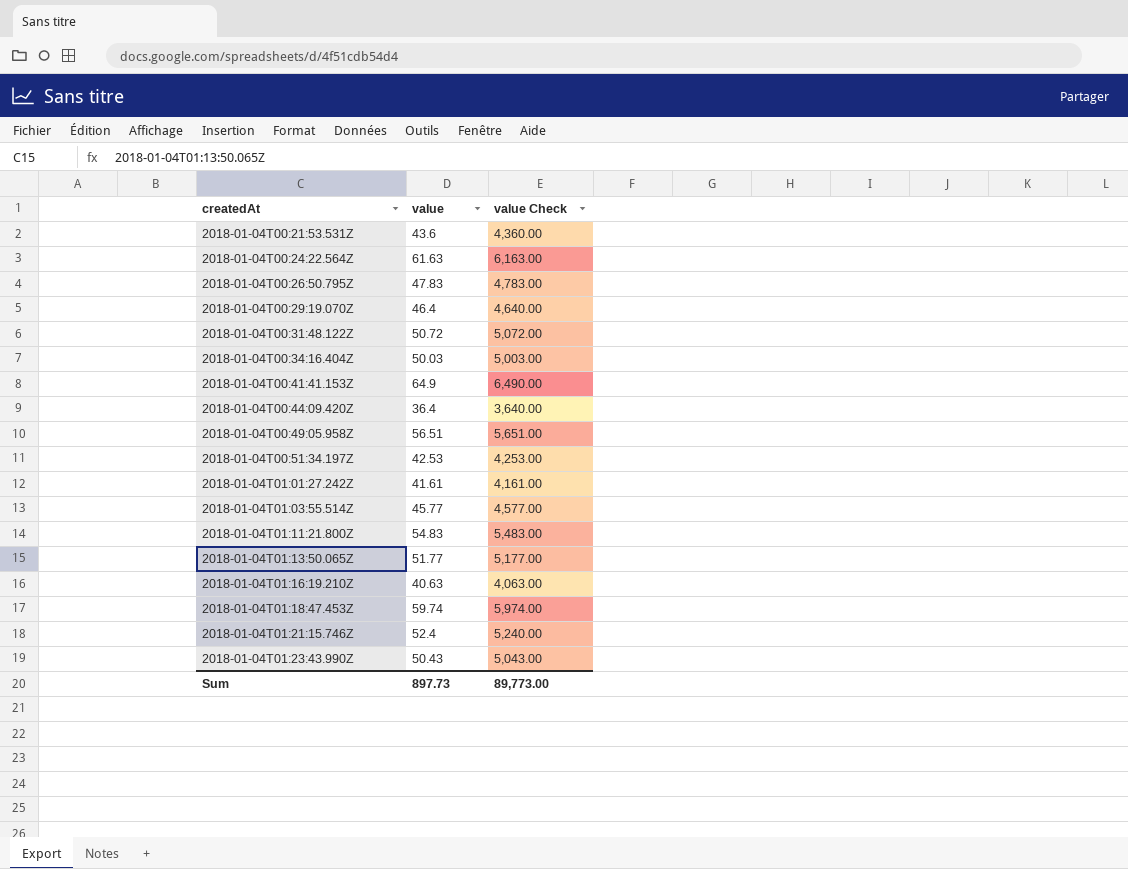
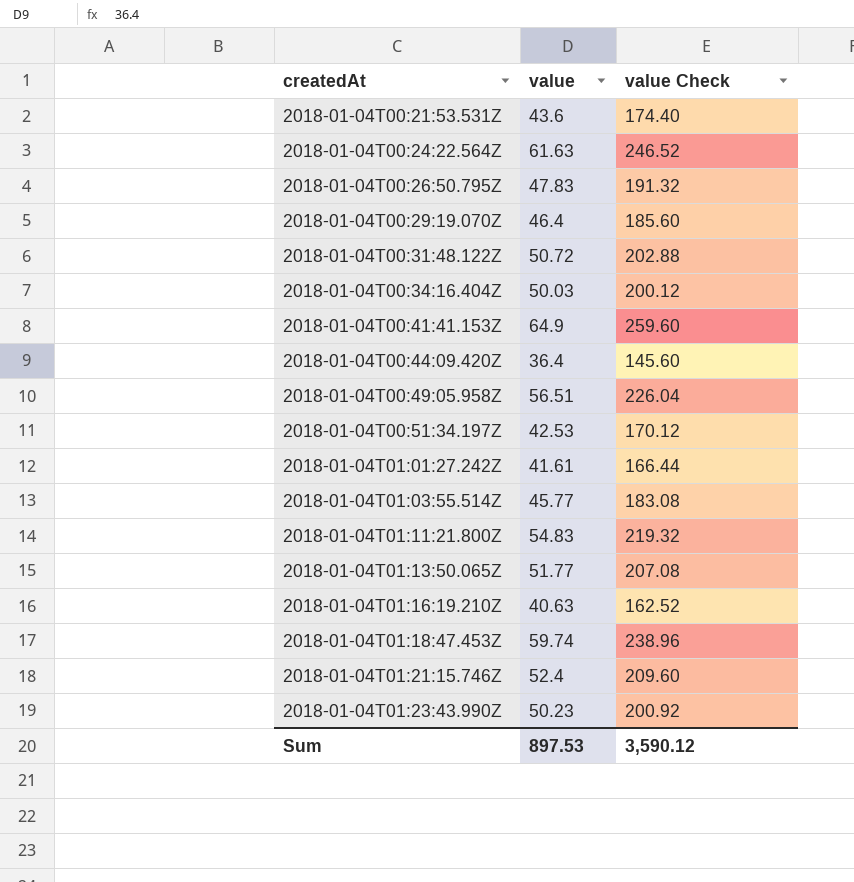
column value Check | formula: [value] * 100 -> [value] * 4
2018-01-04T01:23:43.990Z | value: 50.43 -> 50.23
Sum | value: 897.73 -> 897.53
Sum | value Check: 89,773.00 -> 3,590.12

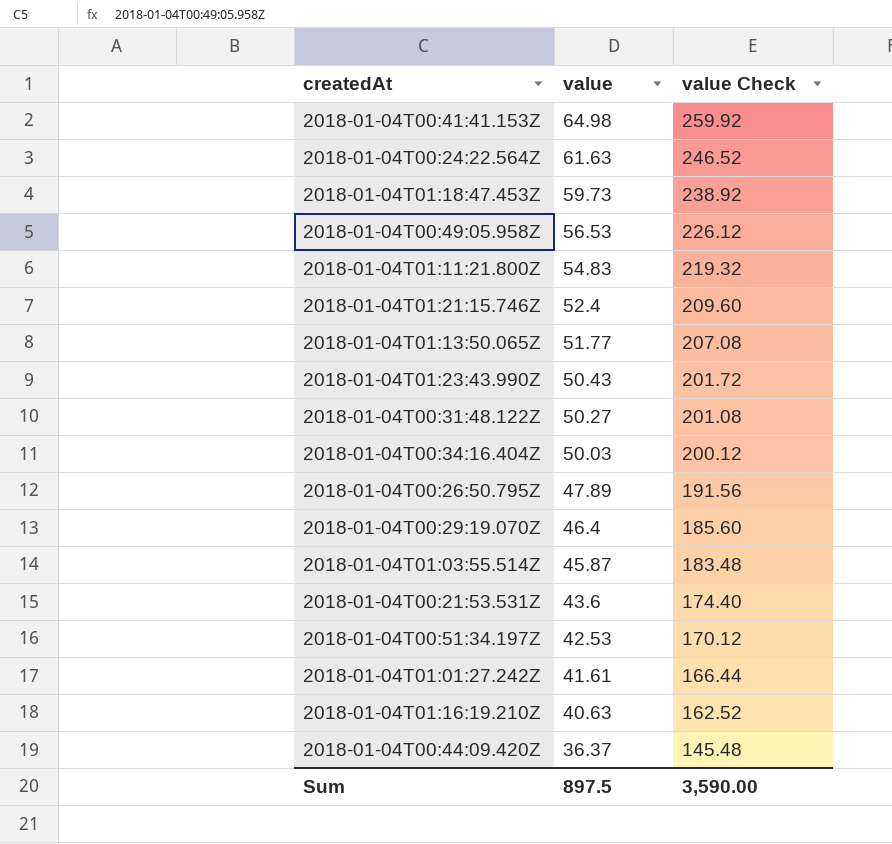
row order: createdAt ascending -> value descending
2018-01-04T00:41:41.153Z | value: 64.9 -> 64.98
2018-01-04T00:41:41.153Z | value Check: 259.60 -> 259.92
2018-01-04T01:18:47.453Z | value: 59.74 -> 59.73
2018-01-04T01:18:47.453Z | value Check: 238.96 -> 238.92
2018-01-04T00:49:05.958Z | value: 56.51 -> 56.53
2018-01-04T00:49:05.958Z | value Check: 226.04 -> 226.12
2018-01-04T01:23:43.990Z | value: 50.23 -> 50.43
2018-01-04T01:23:43.990Z | value Check: 200.92 -> 201.72
2018-01-04T00:31:48.122Z | value: 50.72 -> 50.27
2018-01-04T00:31:48.122Z | value Check: 202.88 -> 201.08
2018-01-04T00:26:50.795Z | value: 47.83 -> 47.89
2018-01-04T00:26:50.795Z | value Check: 191.32 -> 191.56
2018-01-04T01:03:55.514Z | value: 45.77 -> 45.87
2018-01-04T01:03:55.514Z | value Check: 183.08 -> 183.48
2018-01-04T00:44:09.420Z | value: 36.4 -> 36.37
2018-01-04T00:44:09.420Z | value Check: 145.60 -> 145.48
Sum | value: 897.53 -> 897.5
Sum | value Check: 3,590.12 -> 3,590.00

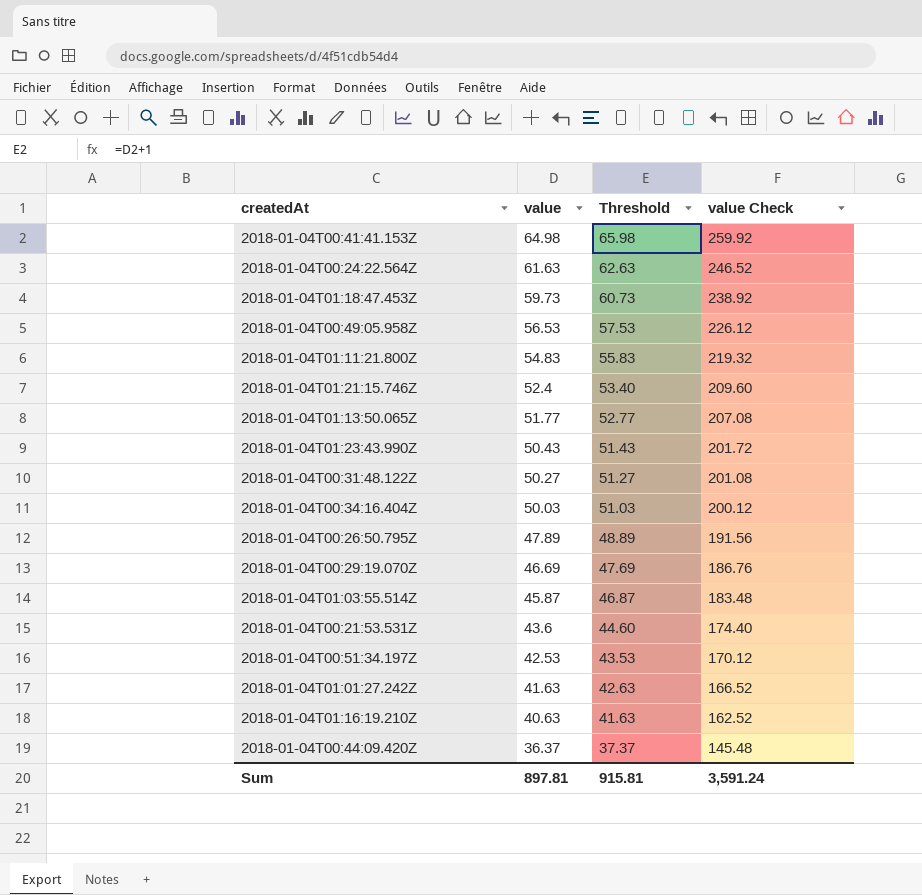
column Threshold | formula: none -> [value] + 1
2018-01-04T00:29:19.070Z | value: 46.4 -> 46.69
2018-01-04T00:29:19.070Z | value Check: 185.60 -> 186.76
2018-01-04T01:01:27.242Z | value: 41.61 -> 41.63
2018-01-04T01:01:27.242Z | value Check: 166.44 -> 166.52
Sum | value: 897.5 -> 897.81
Sum | value Check: 3,590.00 -> 3,591.24

